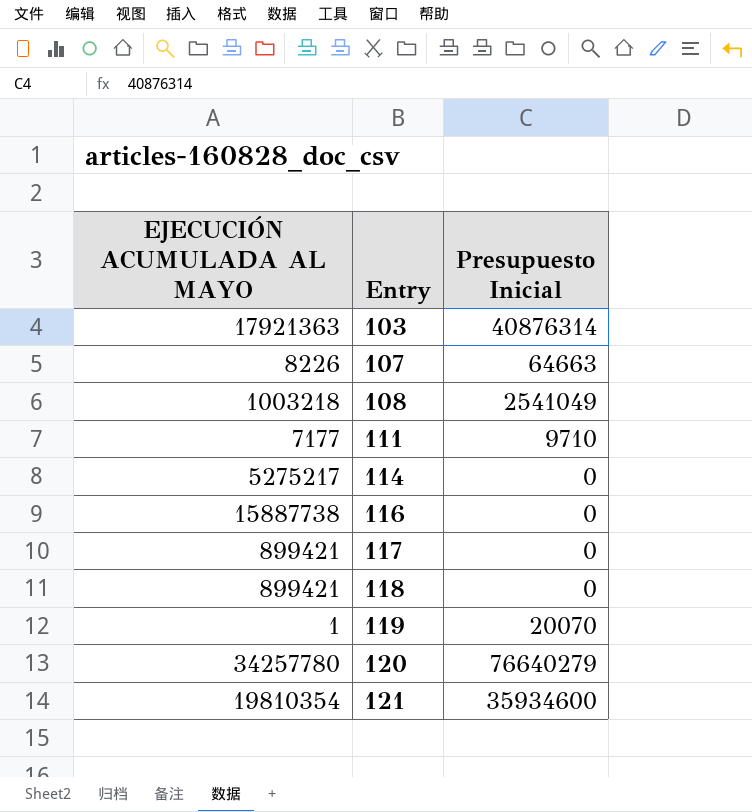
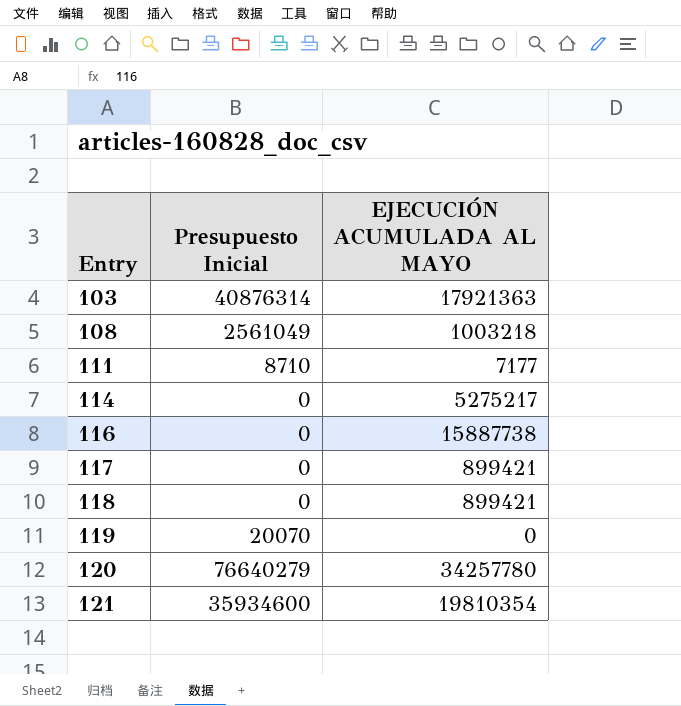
column EJECUCIÓN ACUMULADA AL MAYO | position: 1 -> 3
row 107: 8226 | 64663 -> none
108 | Presupuesto Inicial: 2541049 -> 2561049
111 | Presupuesto Inicial: 9710 -> 8710
119 | EJECUCIÓN ACUMULADA AL MAYO: 1 -> 0

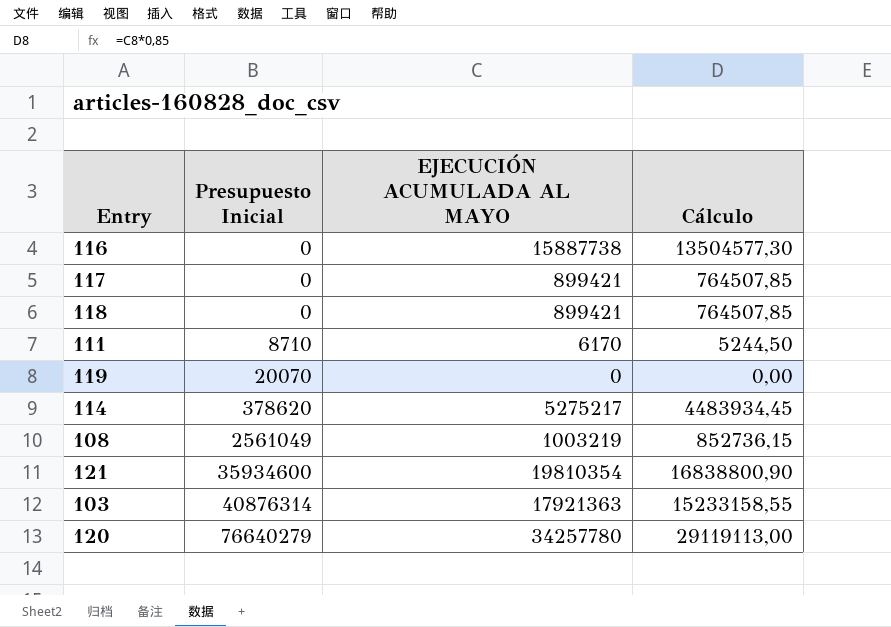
row order: Entry ascending -> Presupuesto Inicial ascending
column Cálculo | formula: none -> [EJECUCIÓN ACUMULADA AL MAYO] * 0,85
111 | EJECUCIÓN ACUMULADA AL MAYO: 7177 -> 6170
114 | Presupuesto Inicial: 0 -> 378620
108 | EJECUCIÓN ACUMULADA AL MAYO: 1003218 -> 1003219

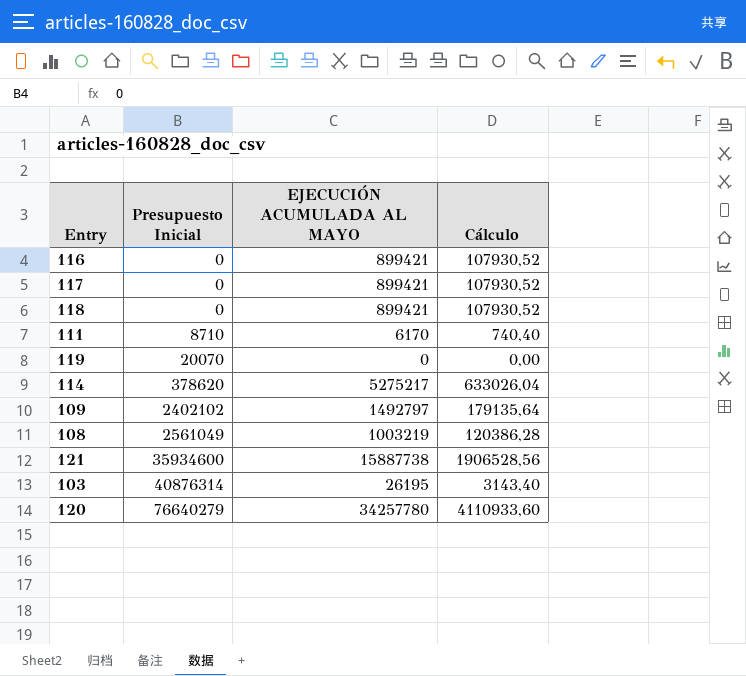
column Cálculo | formula: [EJECUCIÓN ACUMULADA AL MAYO] * 0,85 -> [EJECUCIÓN ACUMULADA AL MAYO] * 0,12
116 | EJECUCIÓN ACUMULADA AL MAYO: 15887738 -> 899421
row 109: none -> 2402102 | 1492797 | 179135,64
121 | EJECUCIÓN ACUMULADA AL MAYO: 19810354 -> 15887738
103 | EJECUCIÓN ACUMULADA AL MAYO: 17921363 -> 26195

